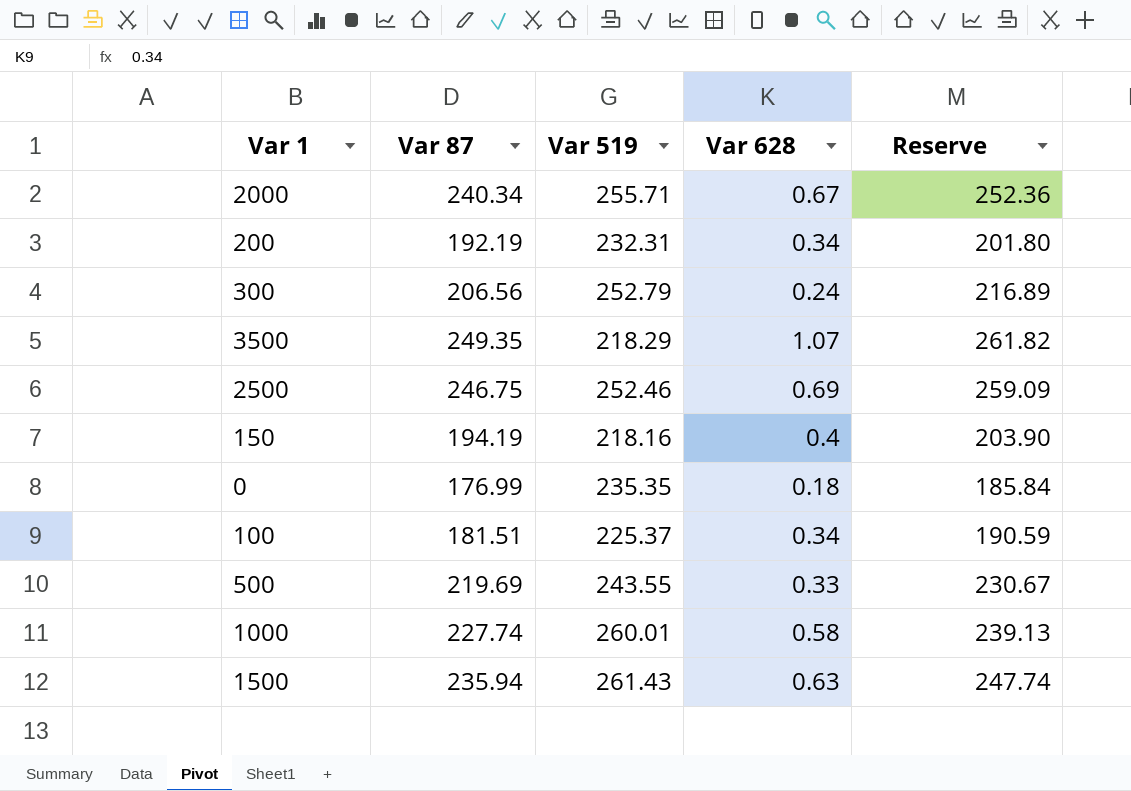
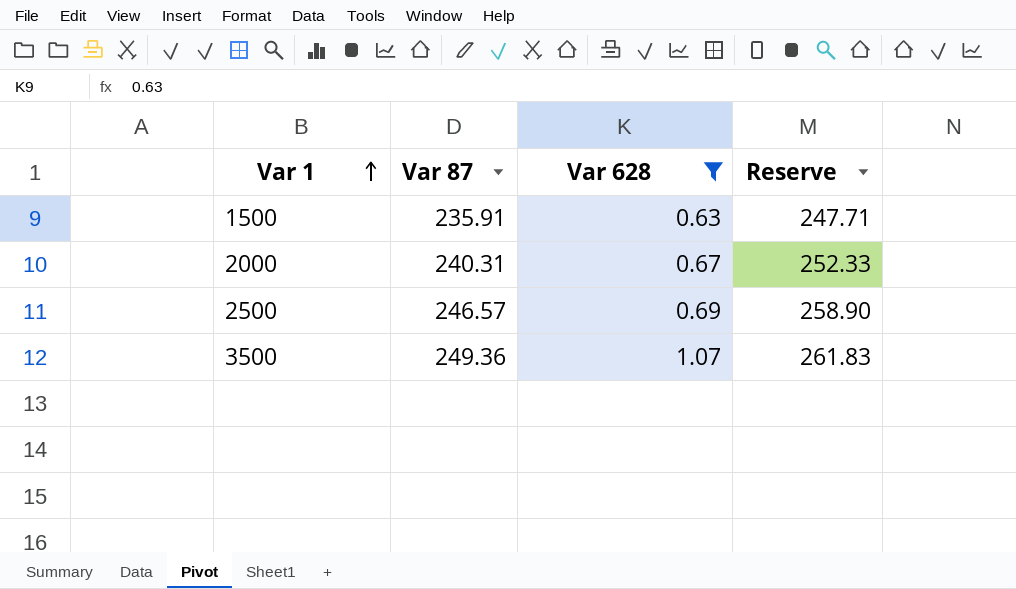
filter: none -> Var 628 >= 0.63
row order: none -> Var 1 ascending
column Var 519 | position: 3 -> none
1500 | Var 87: 235.94 -> 235.91
1500 | Reserve: 247.74 -> 247.71
2000 | Var 87: 240.34 -> 240.31
2000 | Reserve: 252.36 -> 252.33
2500 | Var 87: 246.75 -> 246.57
2500 | Reserve: 259.09 -> 258.90
3500 | Var 87: 249.35 -> 249.36
3500 | Reserve: 261.82 -> 261.83

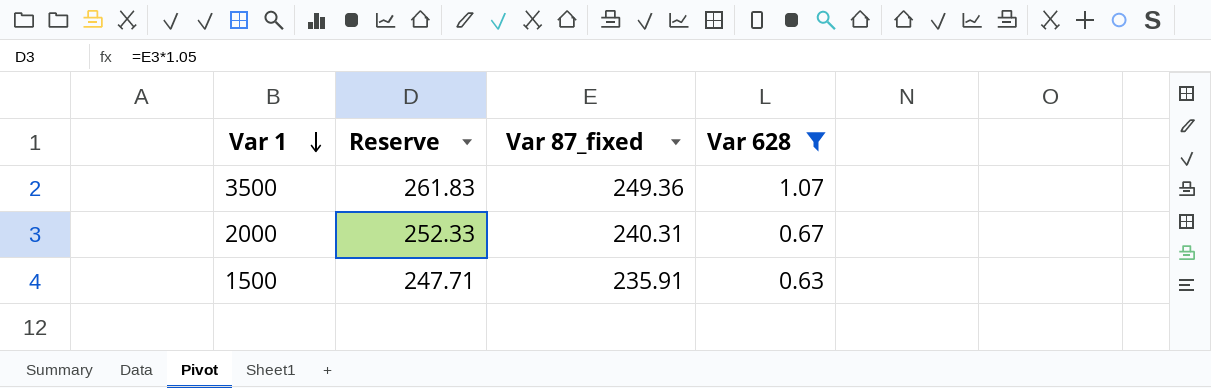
row order: Var 1 ascending -> Var 1 descending
column Reserve | position: 4 -> 2
column name: Var 87 -> Var 87_fixed
row 2500: 246.57 | 0.69 | 258.90 -> none

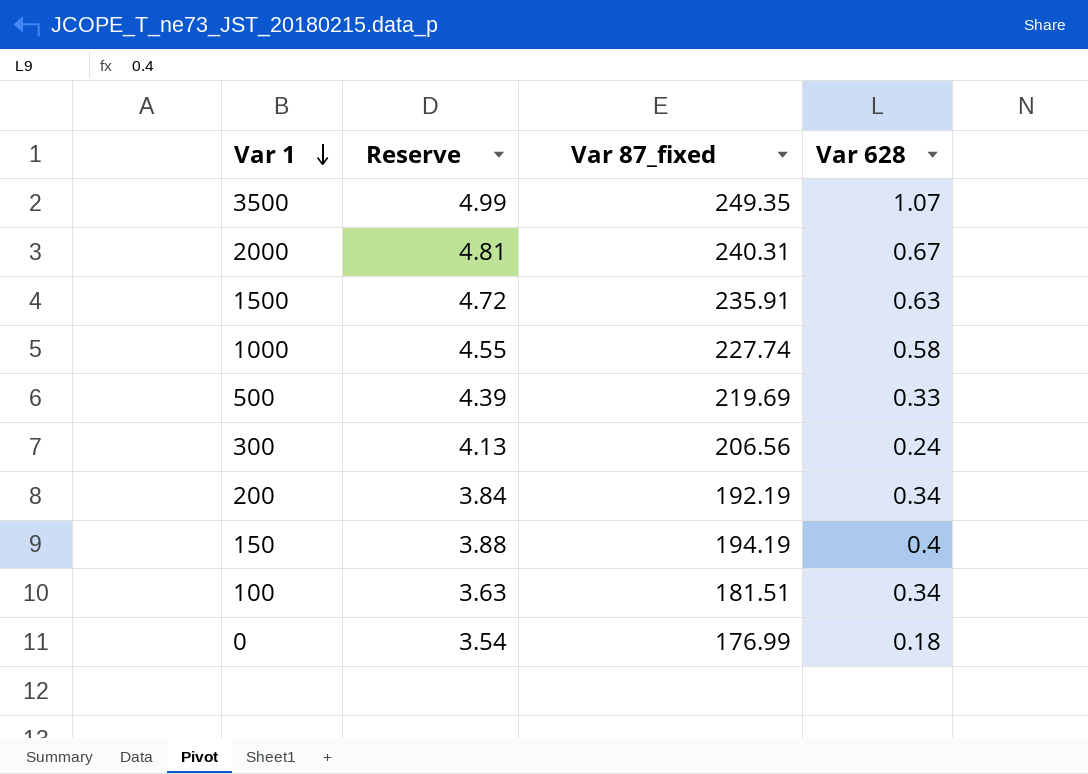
filter: Var 628 >= 0.63 -> none
column Reserve | formula: [Var 87_fixed] * 1.05 -> [Var 87_fixed] * 0.02
3500 | Var 87_fixed: 249.36 -> 249.35

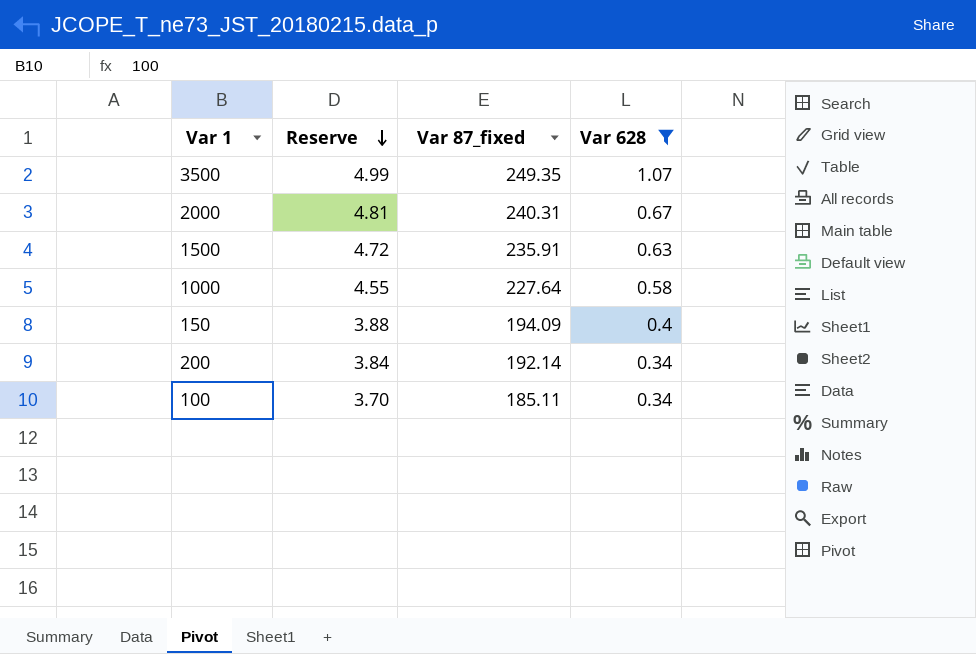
filter: none -> Var 628 >= 0.34
row order: Var 1 descending -> Reserve descending
1000 | Var 87_fixed: 227.74 -> 227.64
150 | Var 87_fixed: 194.19 -> 194.09
200 | Var 87_fixed: 192.19 -> 192.14
100 | Reserve: 3.63 -> 3.70
100 | Var 87_fixed: 181.51 -> 185.11

